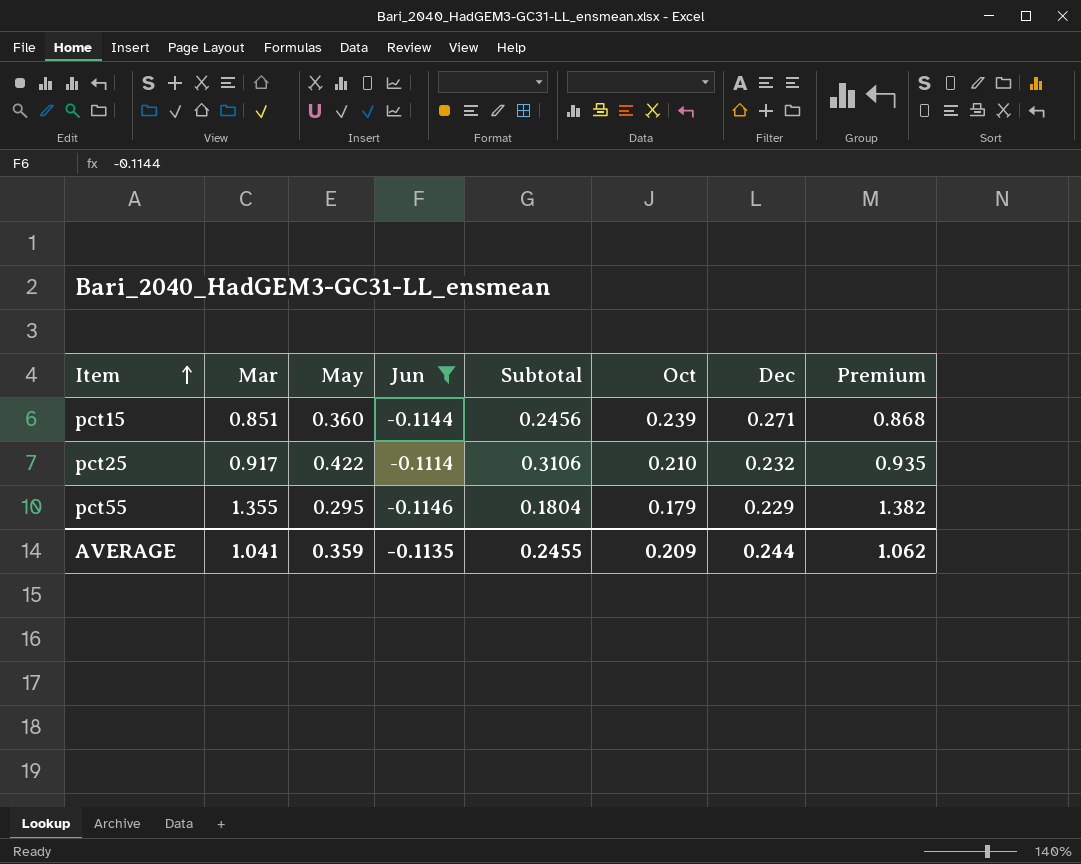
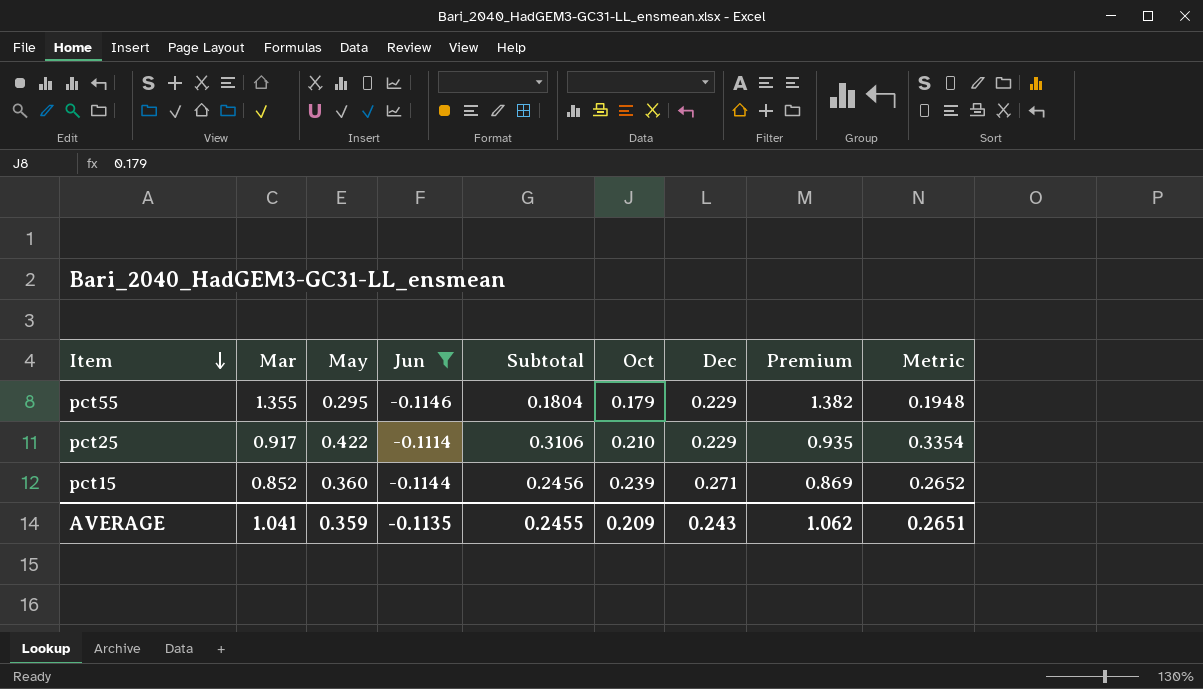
row order: Item ascending -> Item descending
column Metric | formula: none -> [Subtotal] * 1.08
pct25 | Dec: 0.232 -> 0.229
pct15 | Mar: 0.851 -> 0.852
pct15 | Premium: 0.868 -> 0.869
AVERAGE | Dec: 0.244 -> 0.243

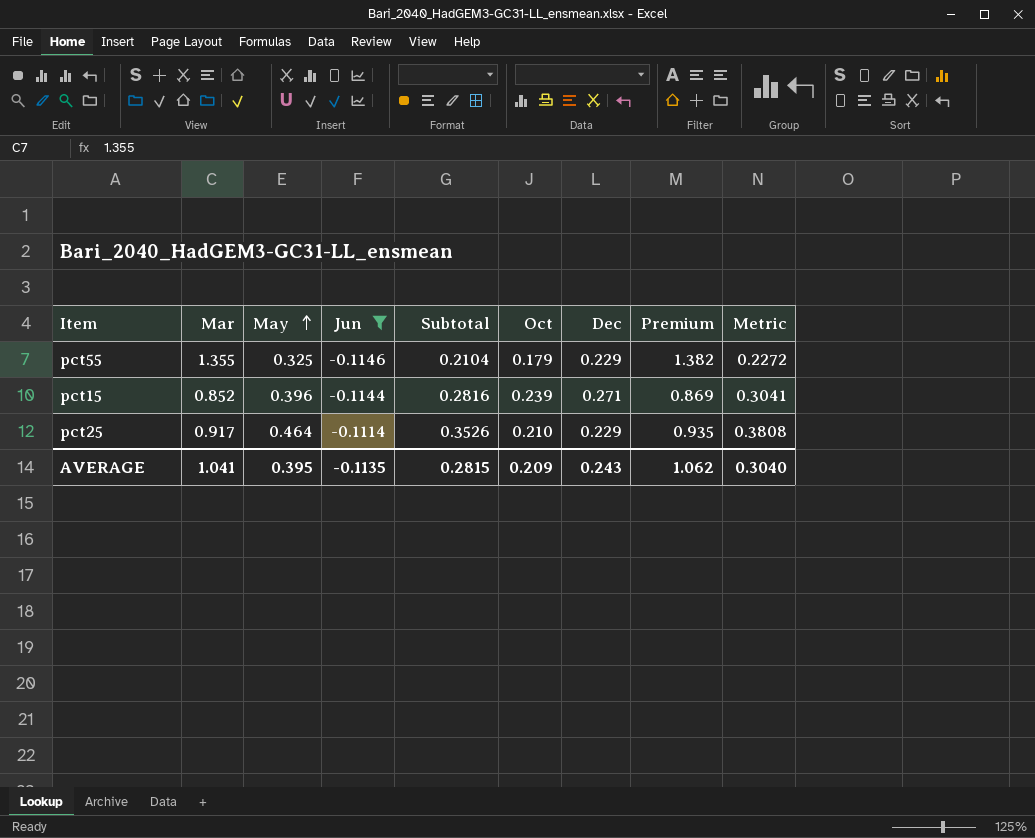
row order: Item descending -> May ascending
pct55 | May: 0.295 -> 0.325
pct55 | Subtotal: 0.1804 -> 0.2104
pct55 | Metric: 0.1948 -> 0.2272
pct15 | May: 0.360 -> 0.396
pct15 | Subtotal: 0.2456 -> 0.2816
pct15 | Metric: 0.2652 -> 0.3041
pct25 | May: 0.422 -> 0.464
pct25 | Subtotal: 0.3106 -> 0.3526
pct25 | Metric: 0.3354 -> 0.3808
AVERAGE | May: 0.359 -> 0.395
AVERAGE | Subtotal: 0.2455 -> 0.2815
AVERAGE | Metric: 0.2651 -> 0.3040

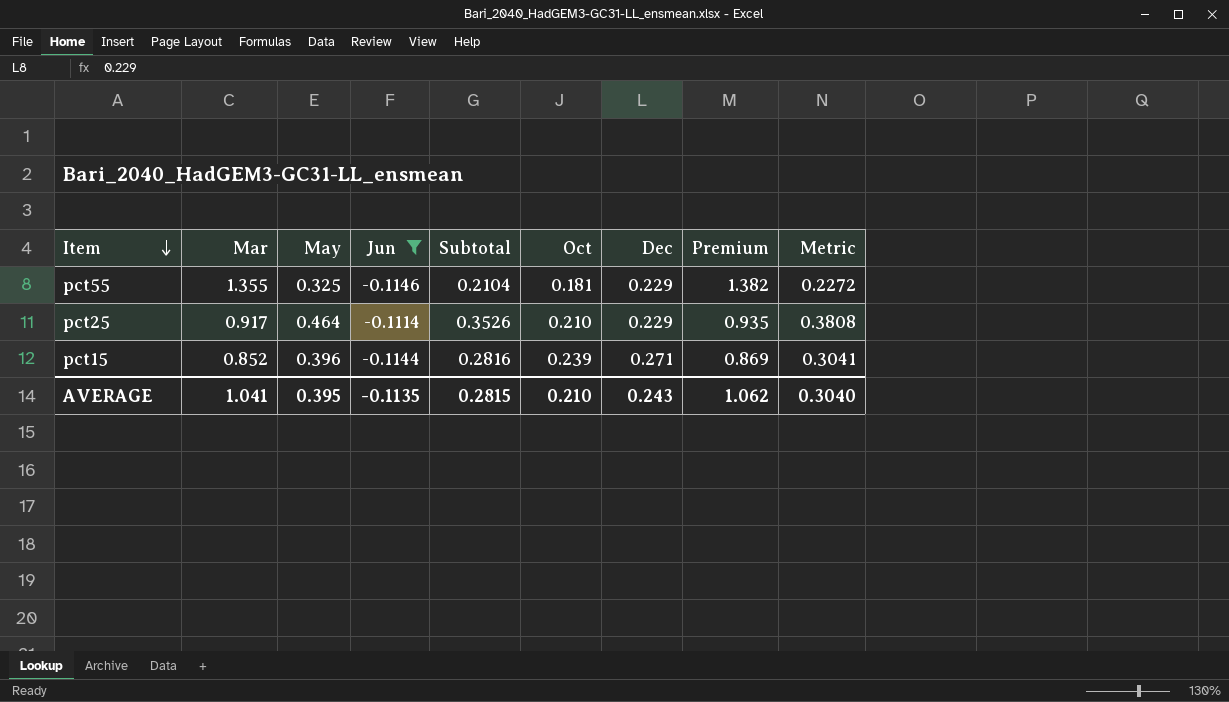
row order: May ascending -> Item descending
pct55 | Oct: 0.179 -> 0.181
AVERAGE | Oct: 0.209 -> 0.210

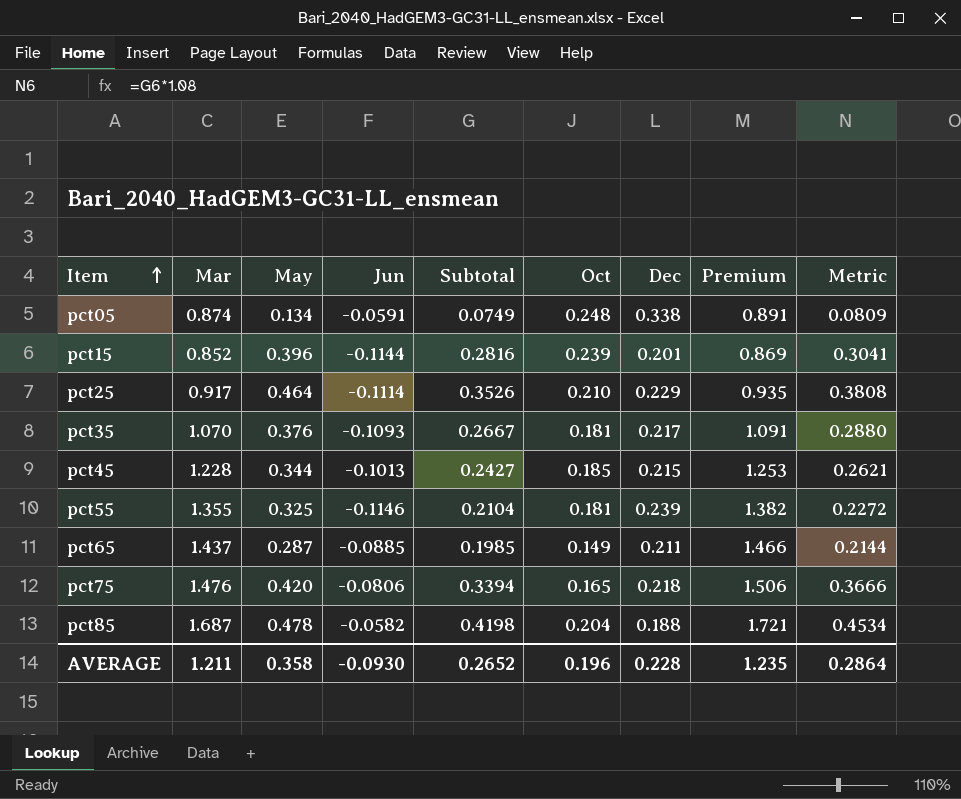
filter: Jun <= -0.1114 -> none
row order: Item descending -> Item ascending
pct15 | Dec: 0.271 -> 0.201
pct55 | Dec: 0.229 -> 0.239
AVERAGE | Mar: 1.041 -> 1.211
AVERAGE | May: 0.395 -> 0.358
AVERAGE | Jun: -0.1135 -> -0.0930
AVERAGE | Subtotal: 0.2815 -> 0.2652
AVERAGE | Oct: 0.210 -> 0.196
AVERAGE | Dec: 0.243 -> 0.228
AVERAGE | Premium: 1.062 -> 1.235
AVERAGE | Metric: 0.3040 -> 0.2864

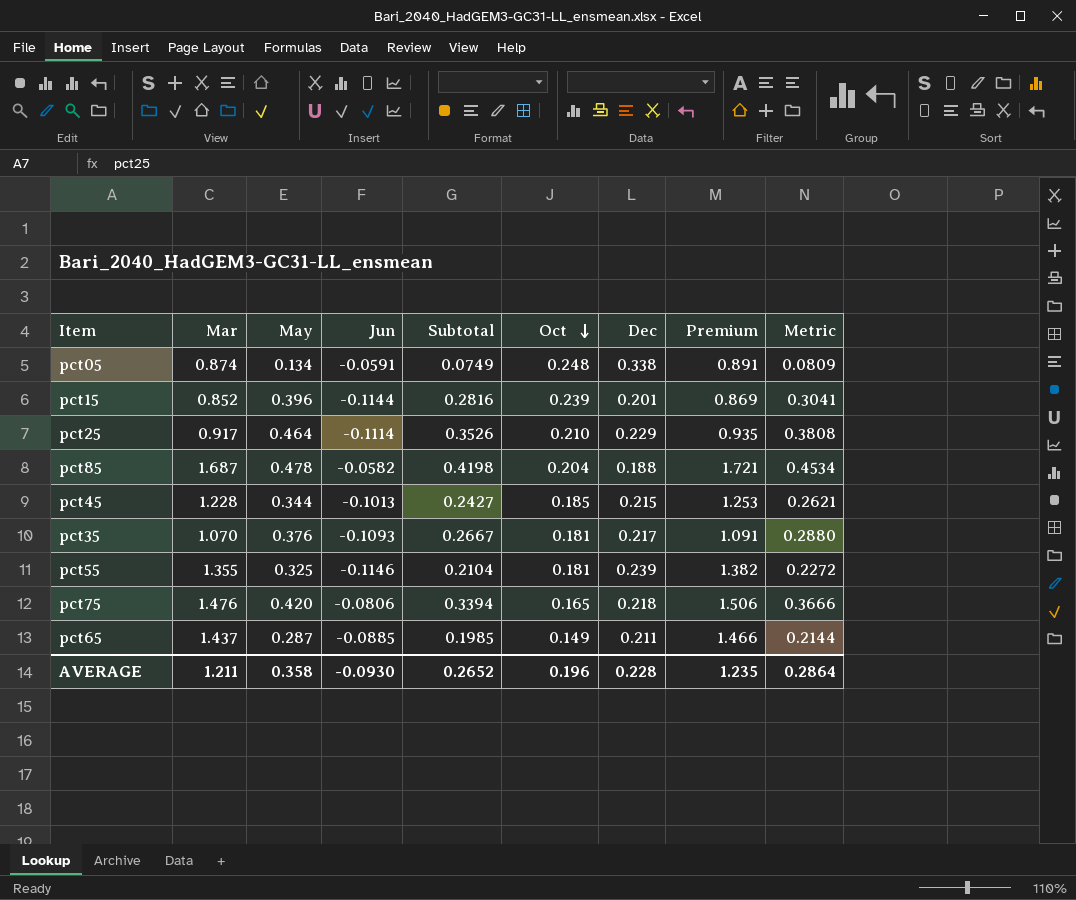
row order: Item ascending -> Oct descending

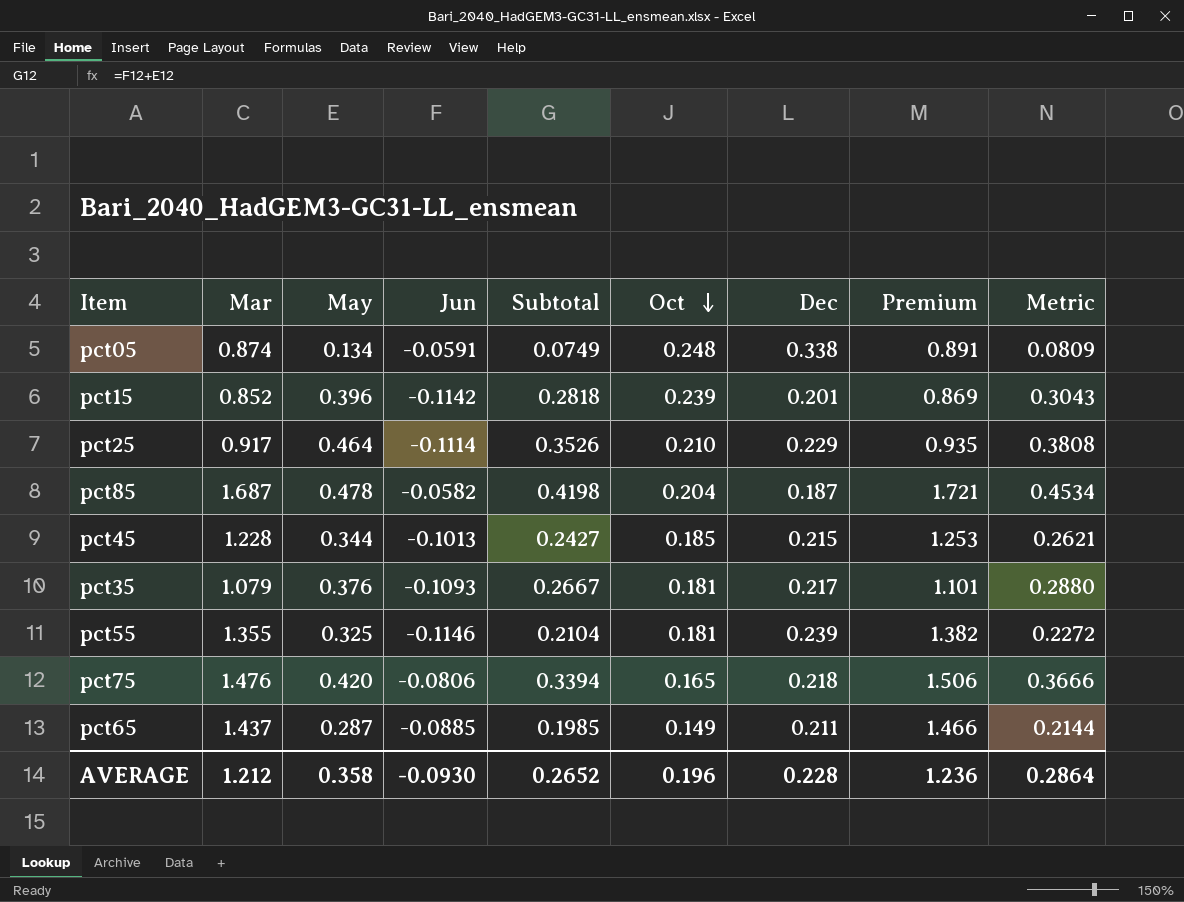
pct15 | Jun: -0.1144 -> -0.1142
pct15 | Subtotal: 0.2816 -> 0.2818
pct15 | Metric: 0.3041 -> 0.3043
pct85 | Dec: 0.188 -> 0.187
pct35 | Mar: 1.070 -> 1.079
pct35 | Premium: 1.091 -> 1.101
AVERAGE | Mar: 1.211 -> 1.212
AVERAGE | Premium: 1.235 -> 1.236

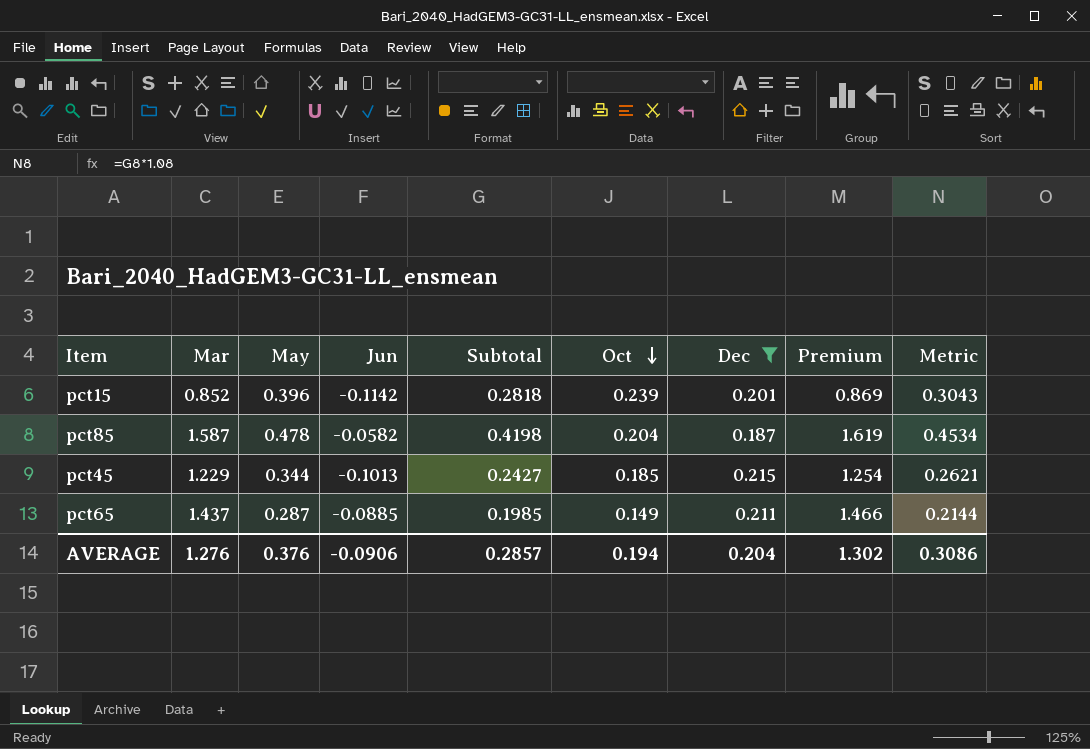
filter: none -> Dec <= 0.215
pct85 | Mar: 1.687 -> 1.587
pct85 | Premium: 1.721 -> 1.619
pct45 | Mar: 1.228 -> 1.229
pct45 | Premium: 1.253 -> 1.254
AVERAGE | Mar: 1.212 -> 1.276
AVERAGE | May: 0.358 -> 0.376
AVERAGE | Jun: -0.0930 -> -0.0906
AVERAGE | Subtotal: 0.2652 -> 0.2857
AVERAGE | Oct: 0.196 -> 0.194
AVERAGE | Dec: 0.228 -> 0.204
AVERAGE | Premium: 1.236 -> 1.302
AVERAGE | Metric: 0.2864 -> 0.3086

